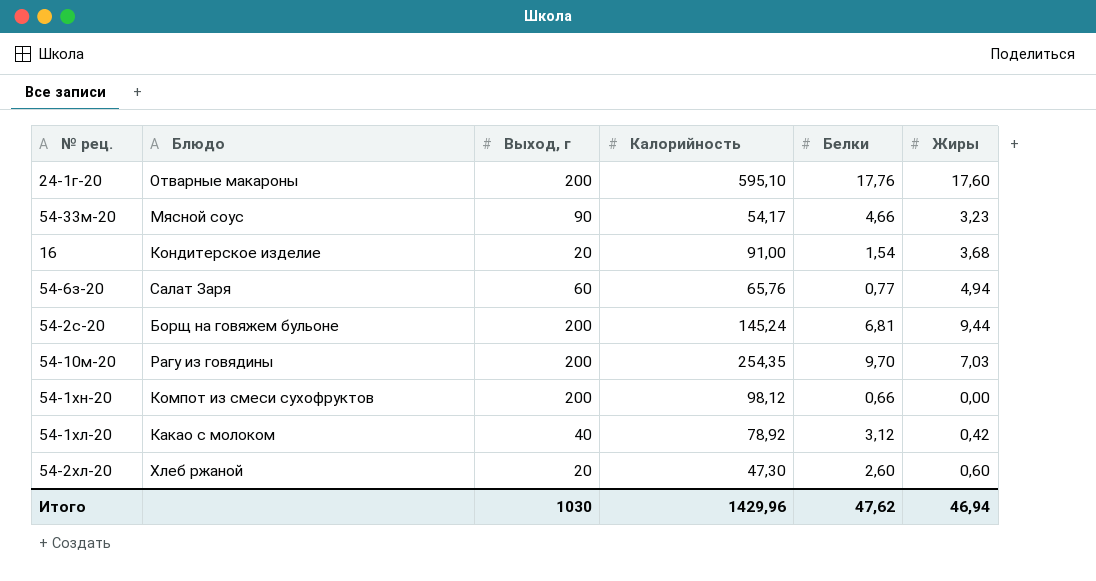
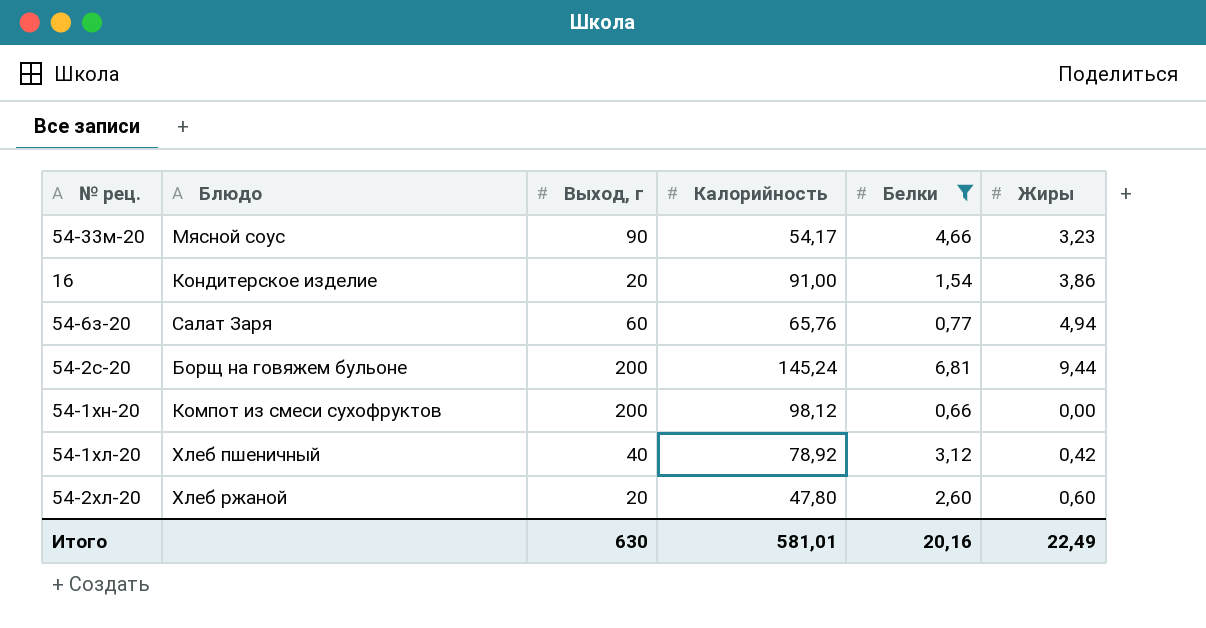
filter: none -> Белки <= 6,81
16 | Жиры: 3,68 -> 3,86
54-1хл-20 | Блюдо: Какао с молоком -> Хлеб пшеничный
54-2хл-20 | Калорийность: 47,30 -> 47,80
Итого | Выход, г: 1030 -> 630
Итого | Калорийность: 1429,96 -> 581,01
Итого | Белки: 47,62 -> 20,16
Итого | Жиры: 46,94 -> 22,49

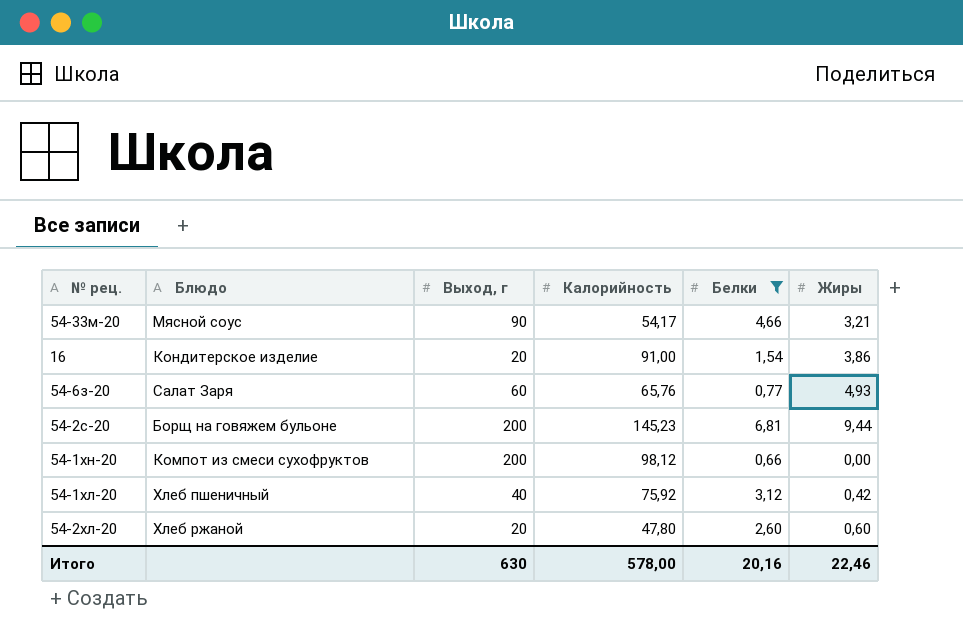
54-33м-20 | Жиры: 3,23 -> 3,21
54-6з-20 | Жиры: 4,94 -> 4,93
54-2с-20 | Калорийность: 145,24 -> 145,23
54-1хл-20 | Калорийность: 78,92 -> 75,92
Итого | Калорийность: 581,01 -> 578,00
Итого | Жиры: 22,49 -> 22,46

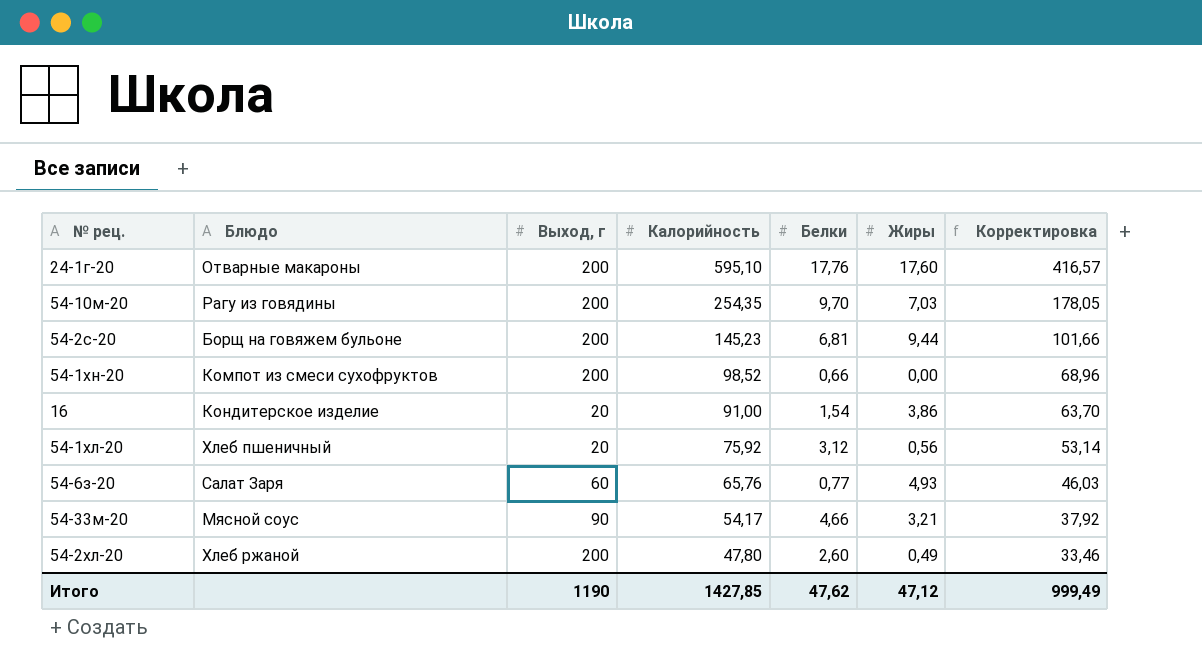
filter: Белки <= 6,81 -> none
row order: none -> Калорийность descending
column Корректировка | formula: none -> [Калорийность] * 0,7
54-1хн-20 | Калорийность: 98,12 -> 98,52
54-1хл-20 | Выход, г: 40 -> 20
54-1хл-20 | Жиры: 0,42 -> 0,56
54-2хл-20 | Выход, г: 20 -> 200
54-2хл-20 | Жиры: 0,60 -> 0,49
Итого | Выход, г: 630 -> 1190
Итого | Калорийность: 578,00 -> 1427,85
Итого | Белки: 20,16 -> 47,62
Итого | Жиры: 22,46 -> 47,12

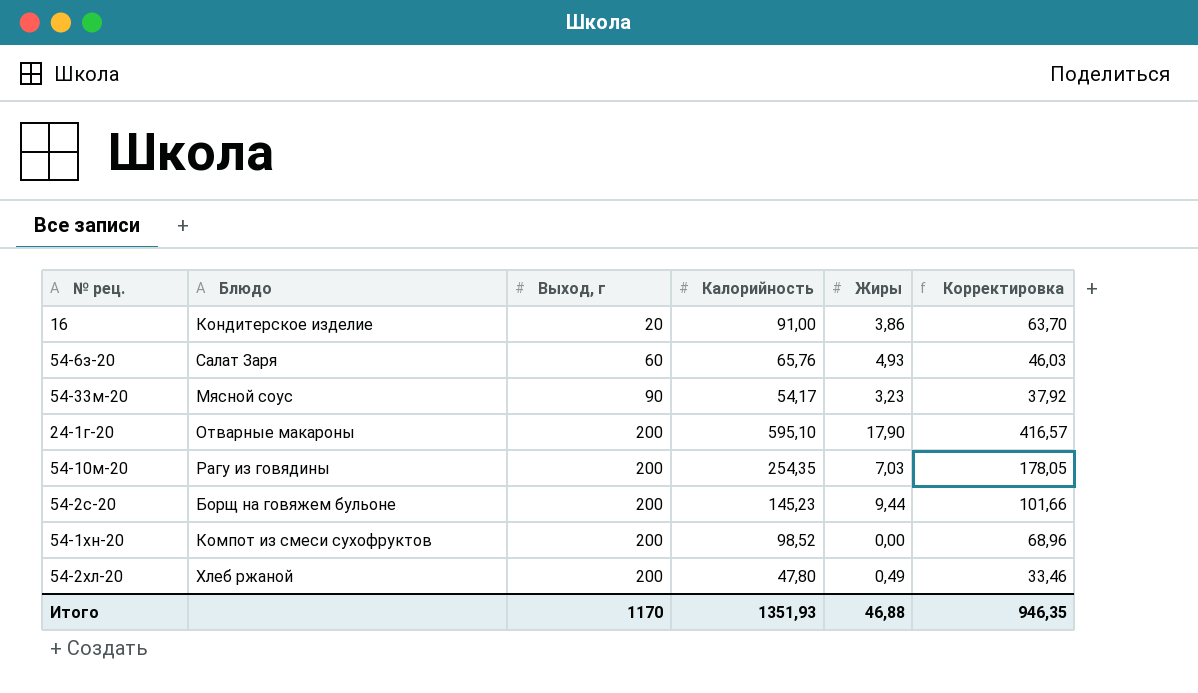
row order: Калорийность descending -> Выход, г ascending
column Белки | position: 5 -> none
row 54-1хл-20: Хлеб пшеничный | 20 | 75,92 | 3,12 | 0,56 | 53,14 -> none
54-33м-20 | Жиры: 3,21 -> 3,23
24-1г-20 | Жиры: 17,60 -> 17,90
Итого | Выход, г: 1190 -> 1170
Итого | Калорийность: 1427,85 -> 1351,93
Итого | Жиры: 47,12 -> 46,88
Итого | Корректировка: 999,49 -> 946,35

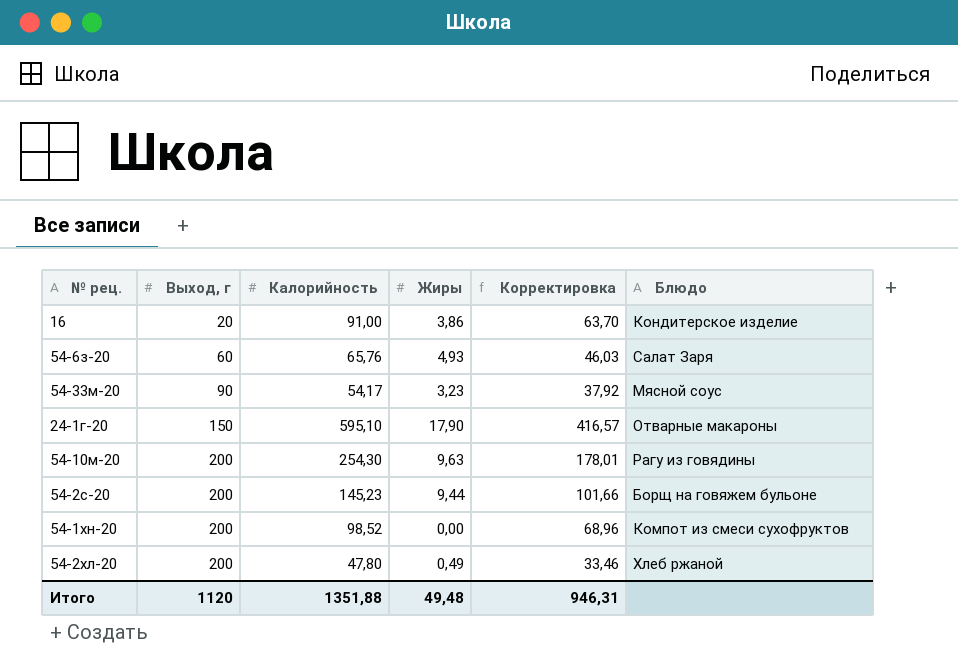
column Блюдо | position: 2 -> 6
24-1г-20 | Выход, г: 200 -> 150
54-10м-20 | Калорийность: 254,35 -> 254,30
54-10м-20 | Жиры: 7,03 -> 9,63
54-10м-20 | Корректировка: 178,05 -> 178,01
Итого | Выход, г: 1170 -> 1120
Итого | Калорийность: 1351,93 -> 1351,88
Итого | Жиры: 46,88 -> 49,48
Итого | Корректировка: 946,35 -> 946,31

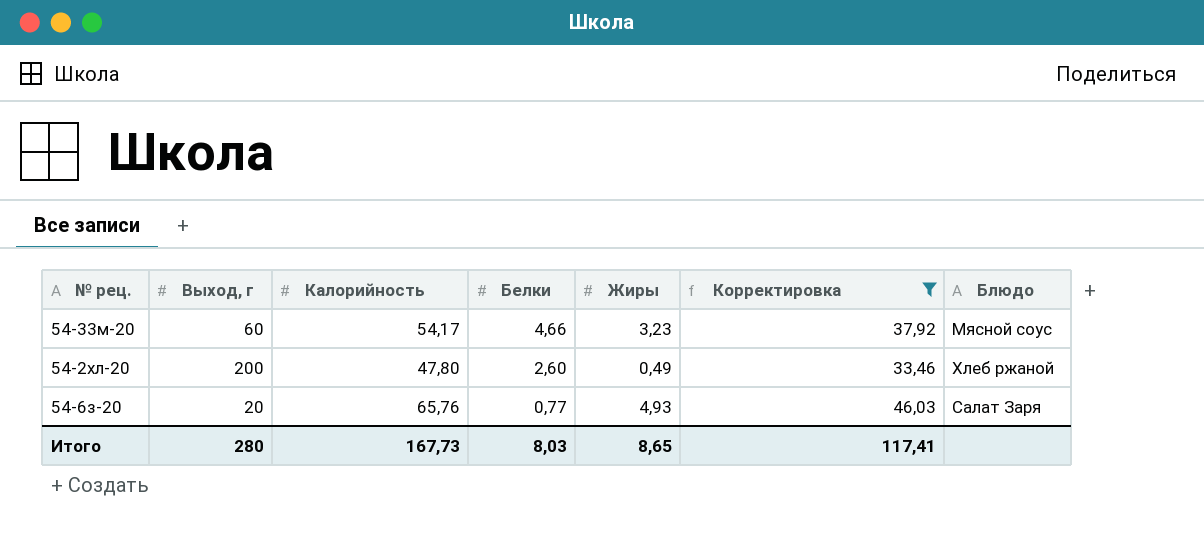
filter: none -> Корректировка <= 46,03
row order: Выход, г ascending -> Белки descending
column Белки | position: none -> 4
54-33м-20 | Выход, г: 90 -> 60
54-6з-20 | Выход, г: 60 -> 20
Итого | Выход, г: 1120 -> 280
Итого | Калорийность: 1351,88 -> 167,73
Итого | Жиры: 49,48 -> 8,65
Итого | Корректировка: 946,31 -> 117,41

